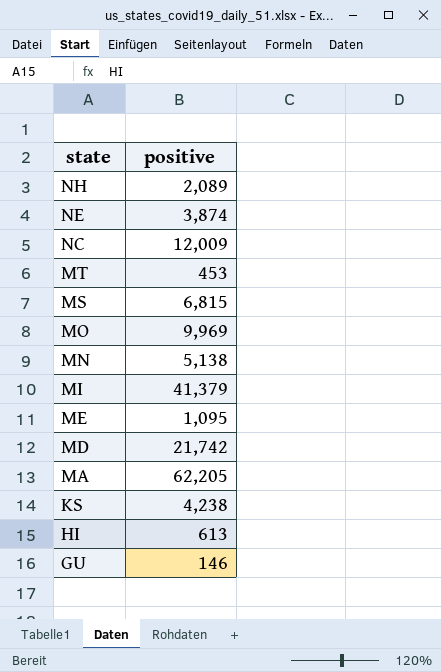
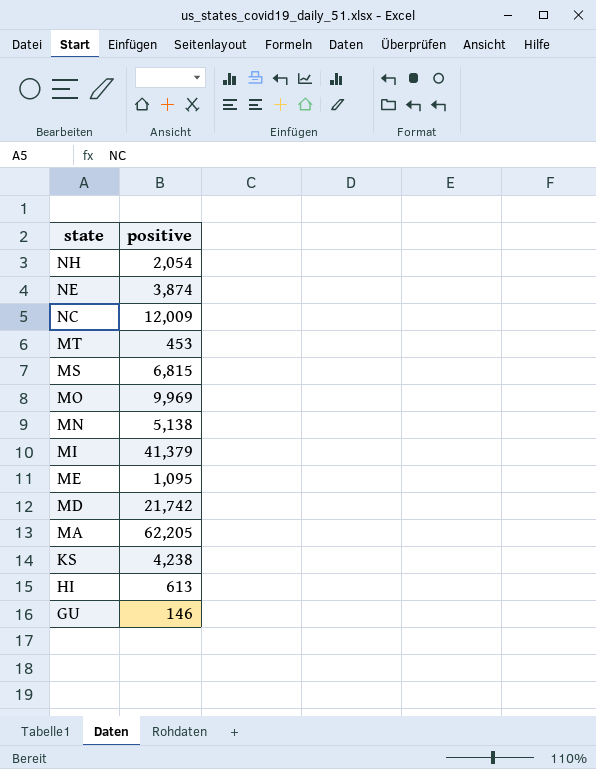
NH | positive: 2,089 -> 2,054

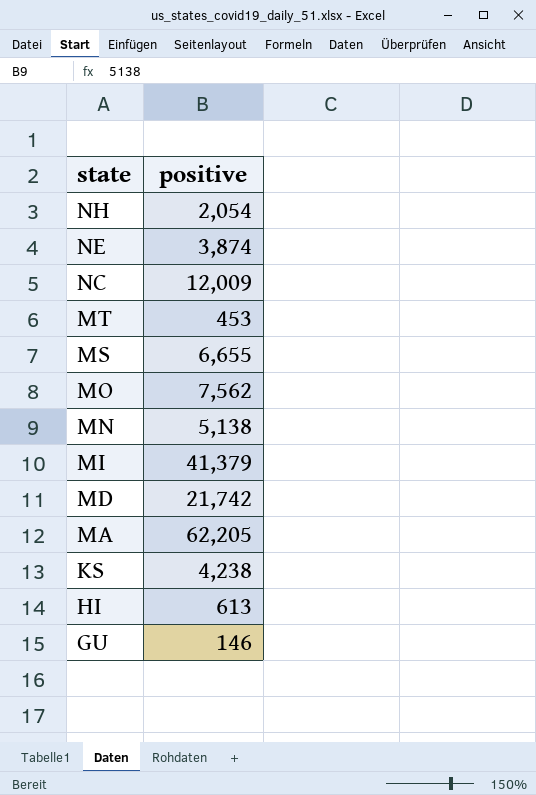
row ME: 1,095 -> none
MS | positive: 6,815 -> 6,655
MO | positive: 9,969 -> 7,562

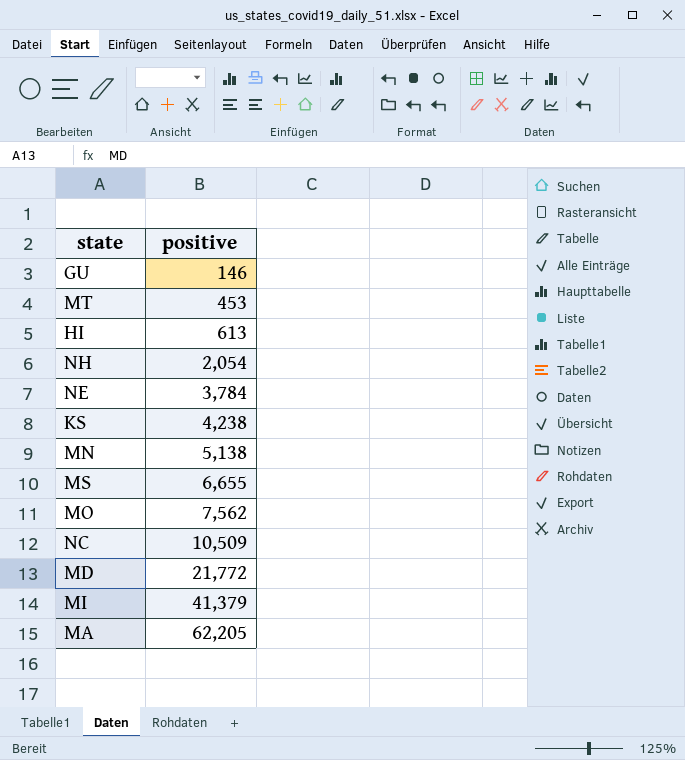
row order: state descending -> positive ascending
NE | positive: 3,874 -> 3,784
NC | positive: 12,009 -> 10,509
MD | positive: 21,742 -> 21,772

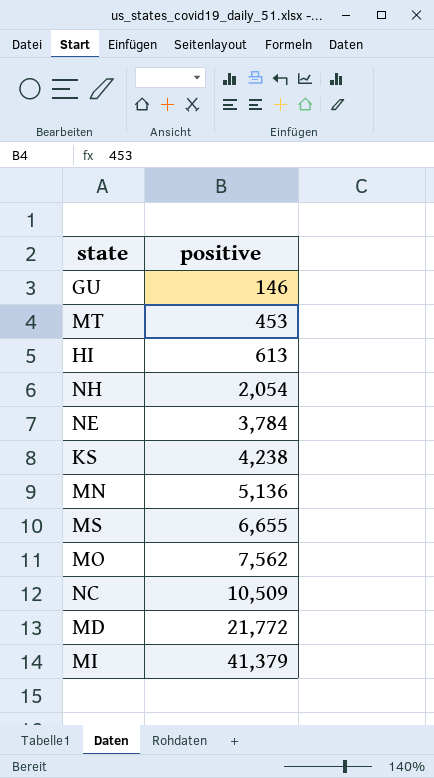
row MA: 62,205 -> none
MN | positive: 5,138 -> 5,136

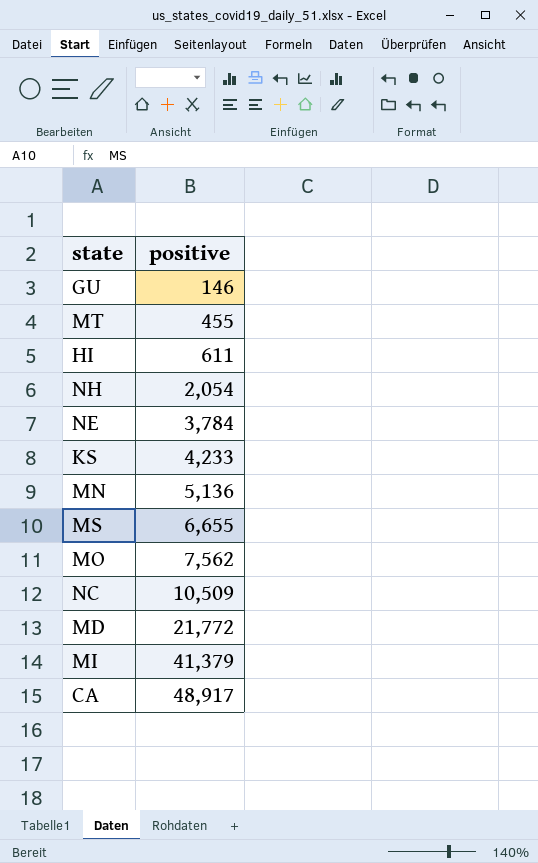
MT | positive: 453 -> 455
HI | positive: 613 -> 611
KS | positive: 4,238 -> 4,233
row CA: none -> 48,917

